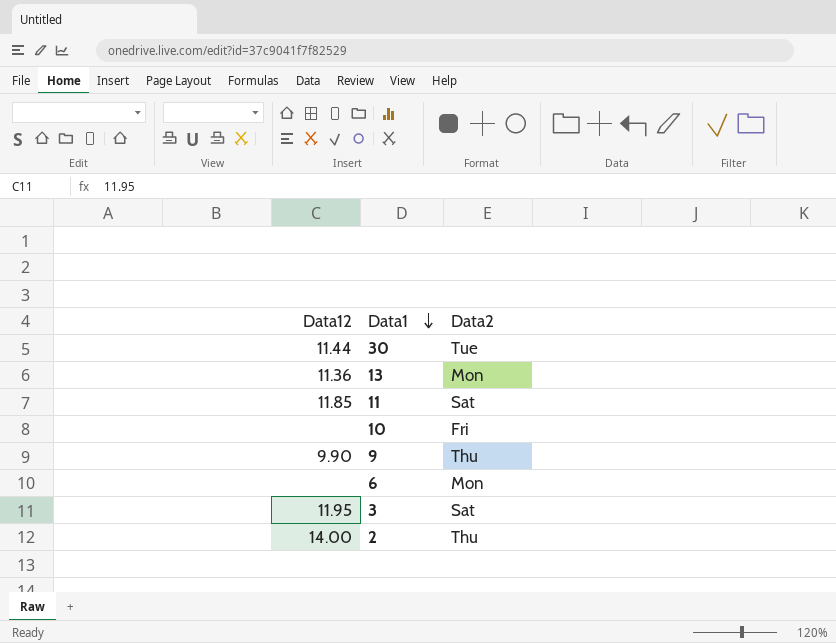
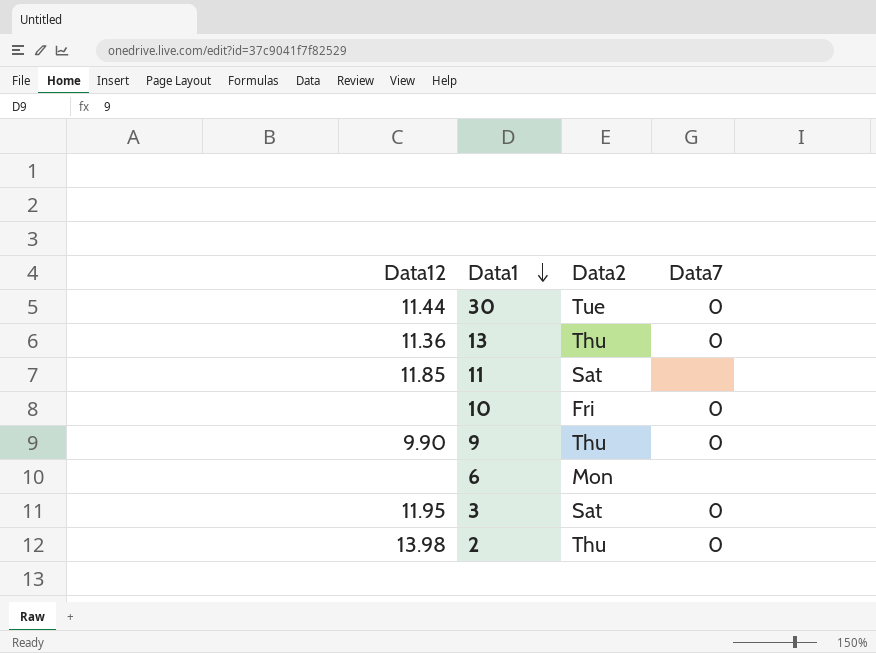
column Data7 | position: none -> 4
13 | Data2: Mon -> Thu
2 | Data12: 14.00 -> 13.98

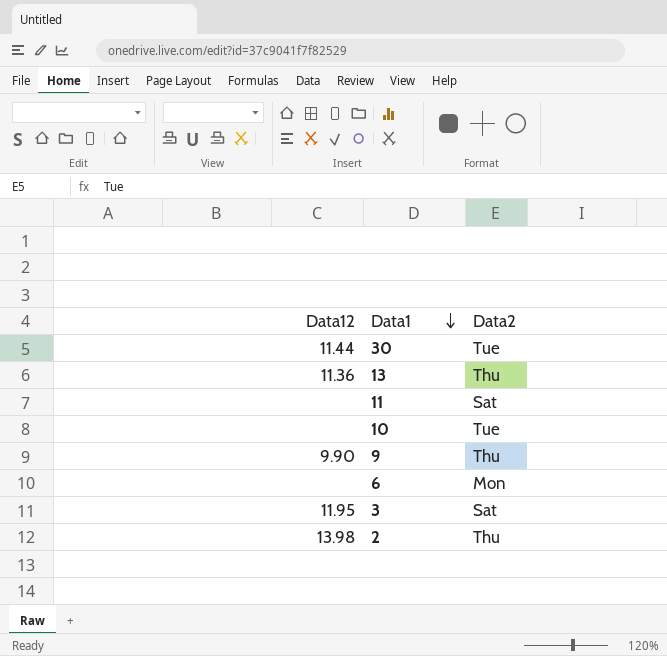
column Data7 | position: 4 -> none
11 | Data12: 11.85 -> none
10 | Data2: Fri -> Tue

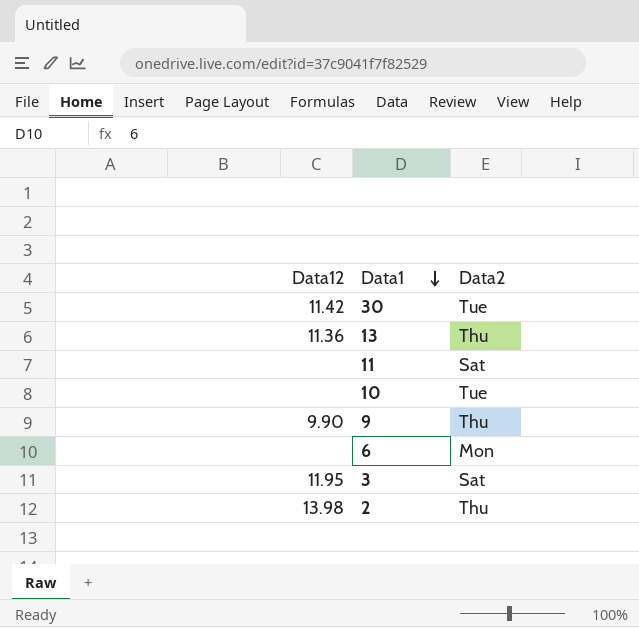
30 | Data12: 11.44 -> 11.42

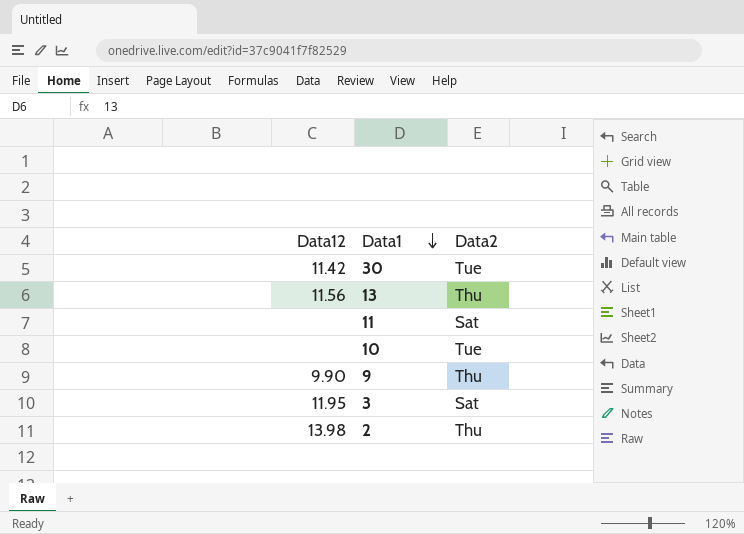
row 6: none | Mon -> none
13 | Data12: 11.36 -> 11.56

